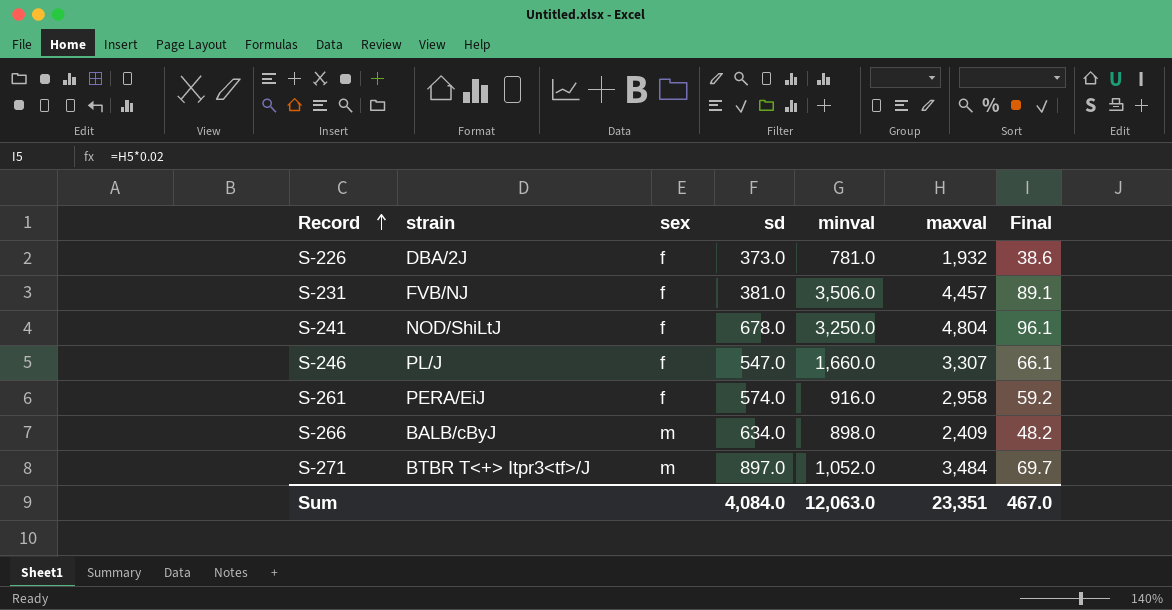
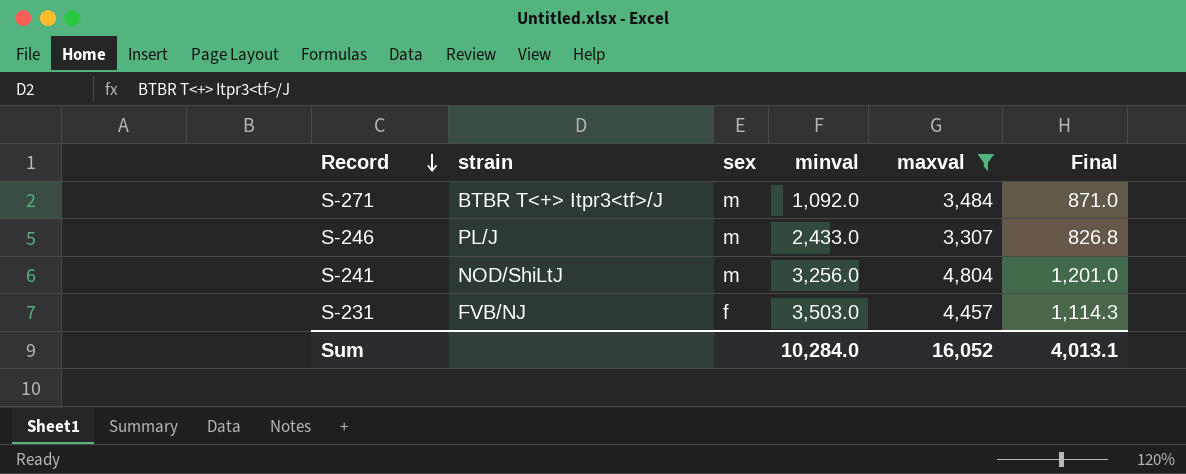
filter: none -> maxval >= 3,307
row order: Record ascending -> Record descending
column sd | position: 4 -> none
column Final | formula: [maxval] * 0.02 -> [maxval] * 0.25
S-271 | minval: 1,052.0 -> 1,092.0
S-246 | sex: f -> m
S-246 | minval: 1,660.0 -> 2,433.0
S-241 | sex: f -> m
S-241 | minval: 3,250.0 -> 3,256.0
S-231 | minval: 3,506.0 -> 3,503.0
Sum | minval: 12,063.0 -> 10,284.0
Sum | maxval: 23,351 -> 16,052
Sum | Final: 467.0 -> 4,013.1

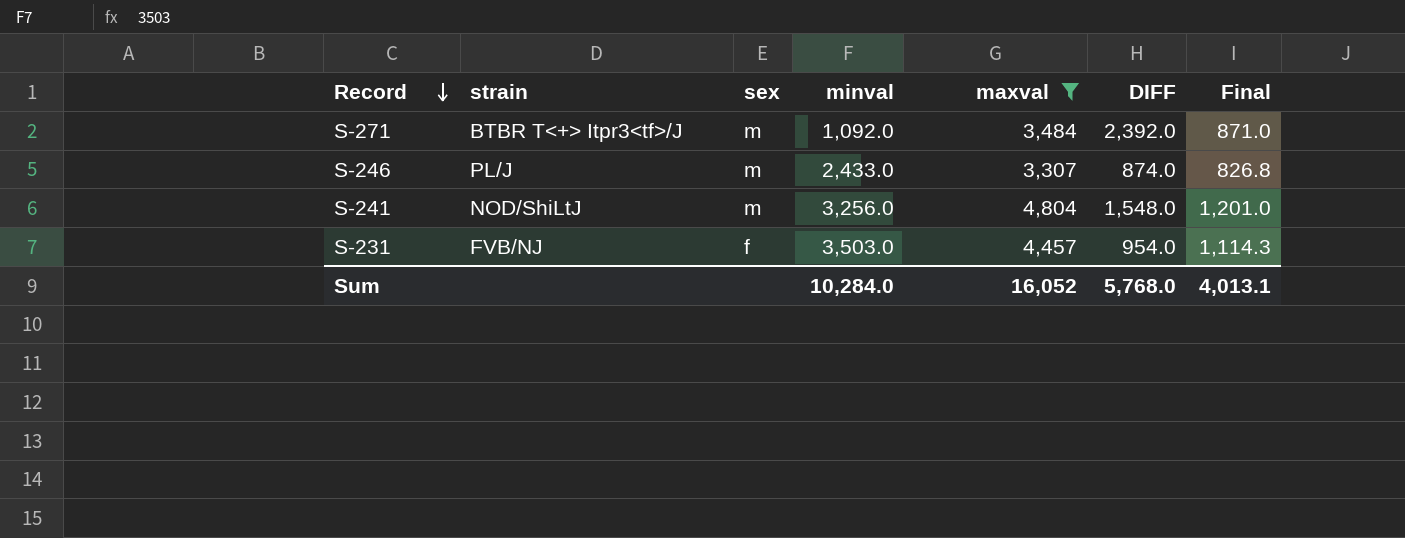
column DIFF | formula: none -> [maxval] - [minval]

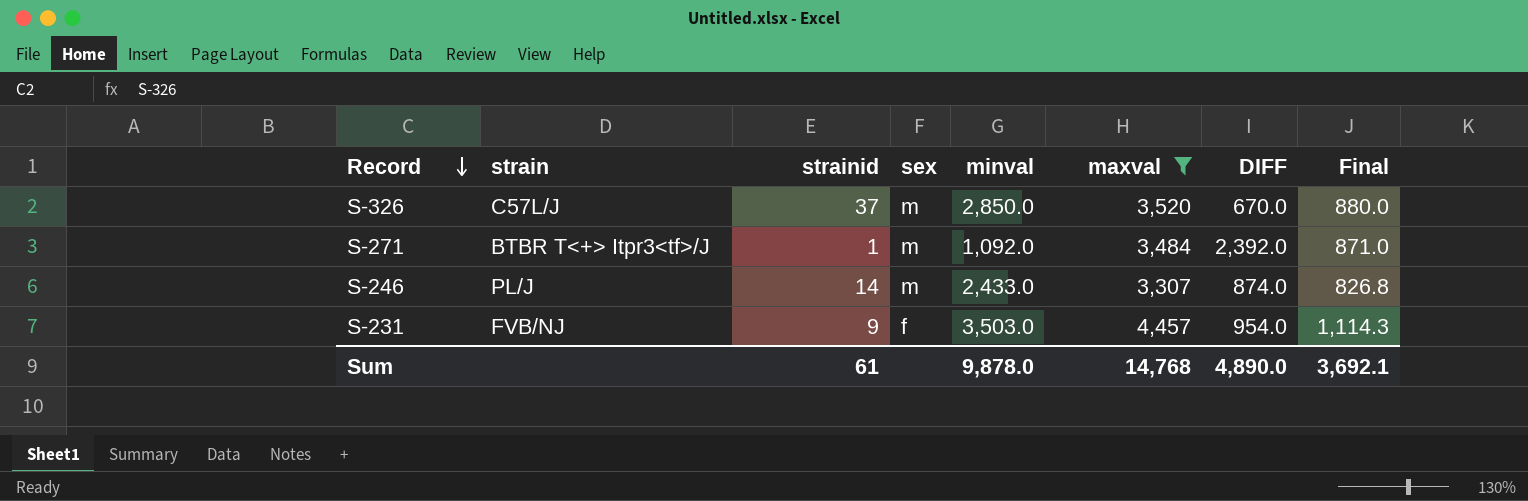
column strainid | position: none -> 3
row S-241: NOD/ShiLtJ | m | 3,256.0 | 4,804 | 1,548.0 | 1,201.0 -> none
row S-326: none -> C57L/J | 37 | m | 2,850.0 | 3,520 | 670.0 | 880.0
Sum | minval: 10,284.0 -> 9,878.0
Sum | maxval: 16,052 -> 14,768
Sum | DIFF: 5,768.0 -> 4,890.0
Sum | Final: 4,013.1 -> 3,692.1

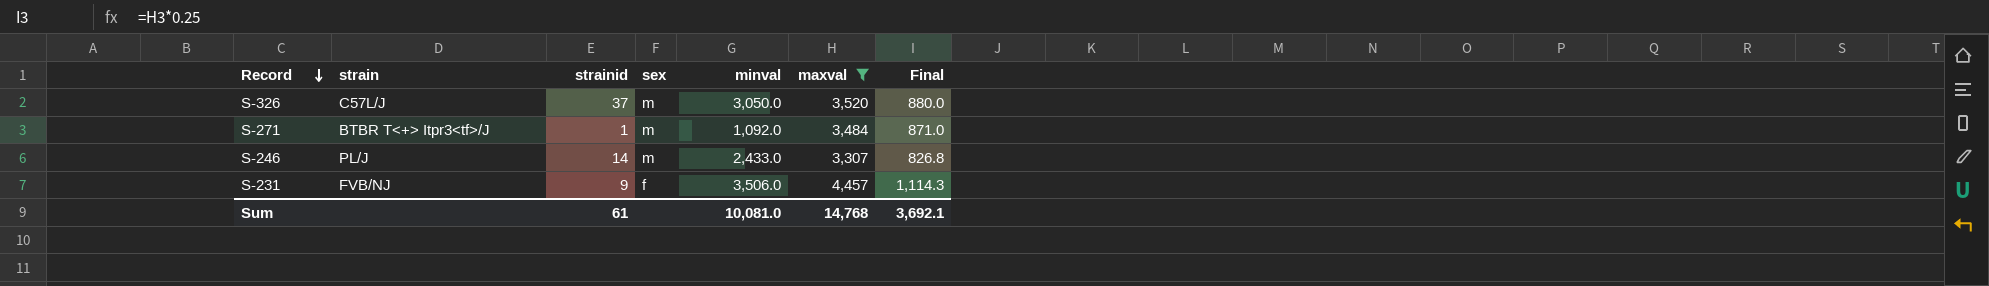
column DIFF | formula: [maxval] - [minval] -> none
S-326 | minval: 2,850.0 -> 3,050.0
S-231 | minval: 3,503.0 -> 3,506.0
Sum | minval: 9,878.0 -> 10,081.0

